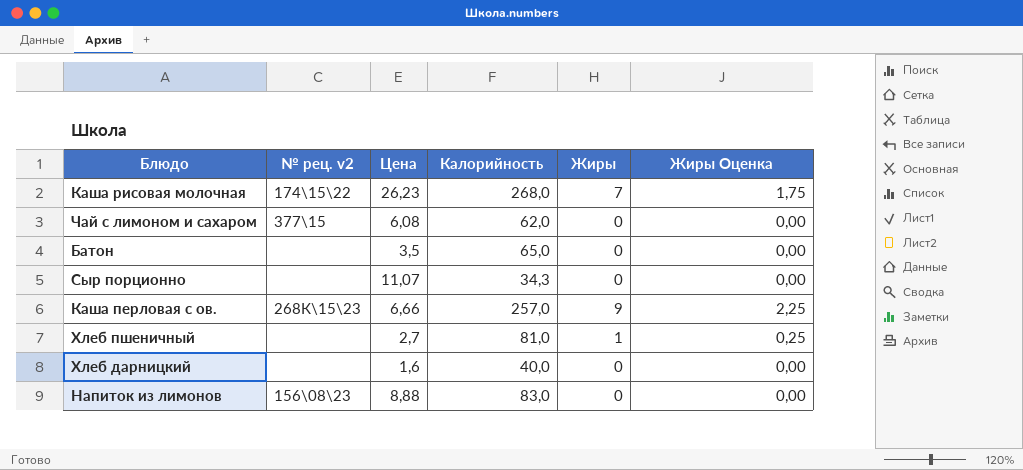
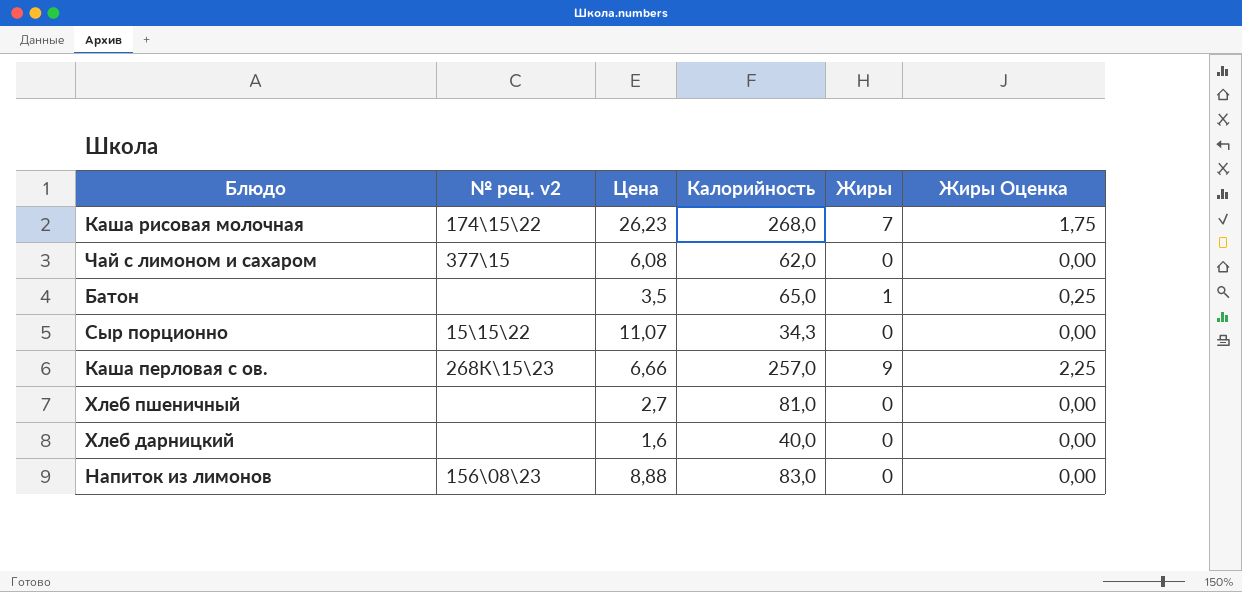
Батон | Жиры: 0 -> 1
Батон | Жиры Оценка: 0,00 -> 0,25
Сыр порционно | № рец. v2: none -> 15\15\22
Хлеб пшеничный | Жиры: 1 -> 0
Хлеб пшеничный | Жиры Оценка: 0,25 -> 0,00

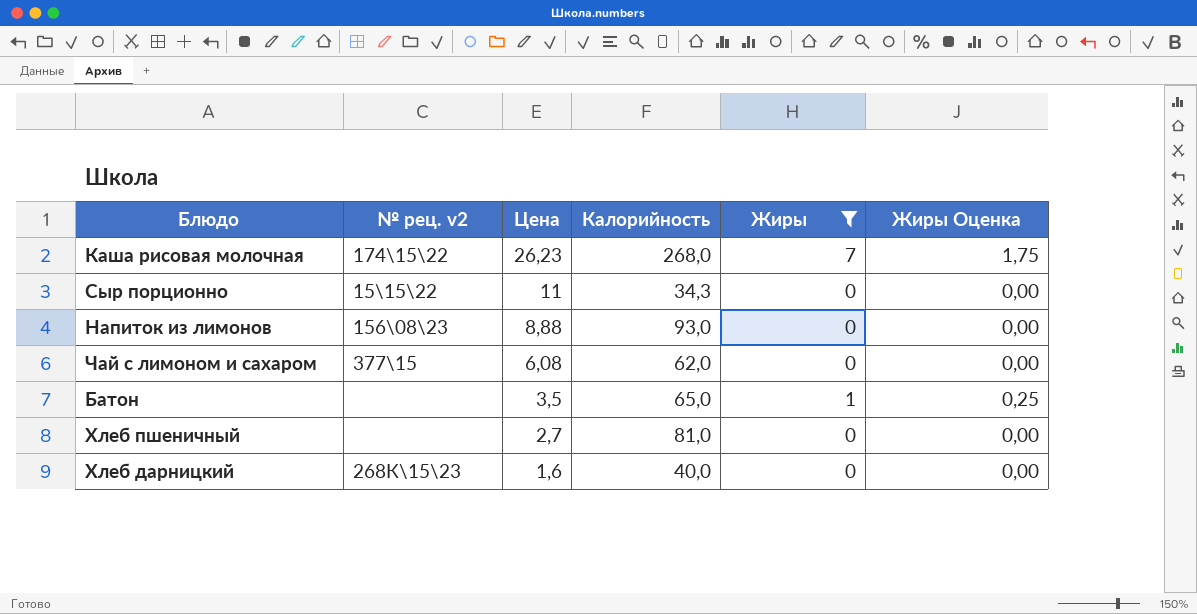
filter: none -> Жиры != 9
row order: none -> Цена descending
Сыр порционно | Цена: 11,07 -> 11
Напиток из лимонов | Калорийность: 83,0 -> 93,0
Хлеб дарницкий | № рец. v2: none -> 268К\15\23

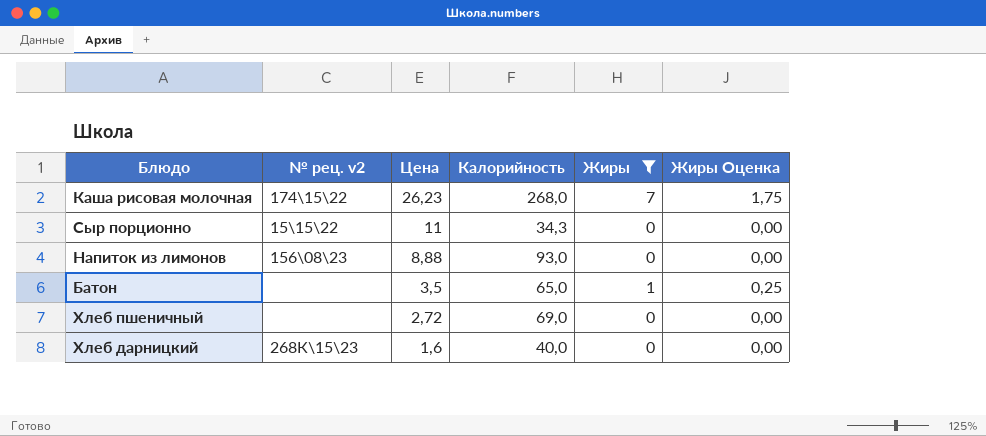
row Чай с лимоном и сахаром: 377\15 | 6,08 | 62,0 | 0 | 0,00 -> none
Хлеб пшеничный | Цена: 2,7 -> 2,72
Хлеб пшеничный | Калорийность: 81,0 -> 69,0

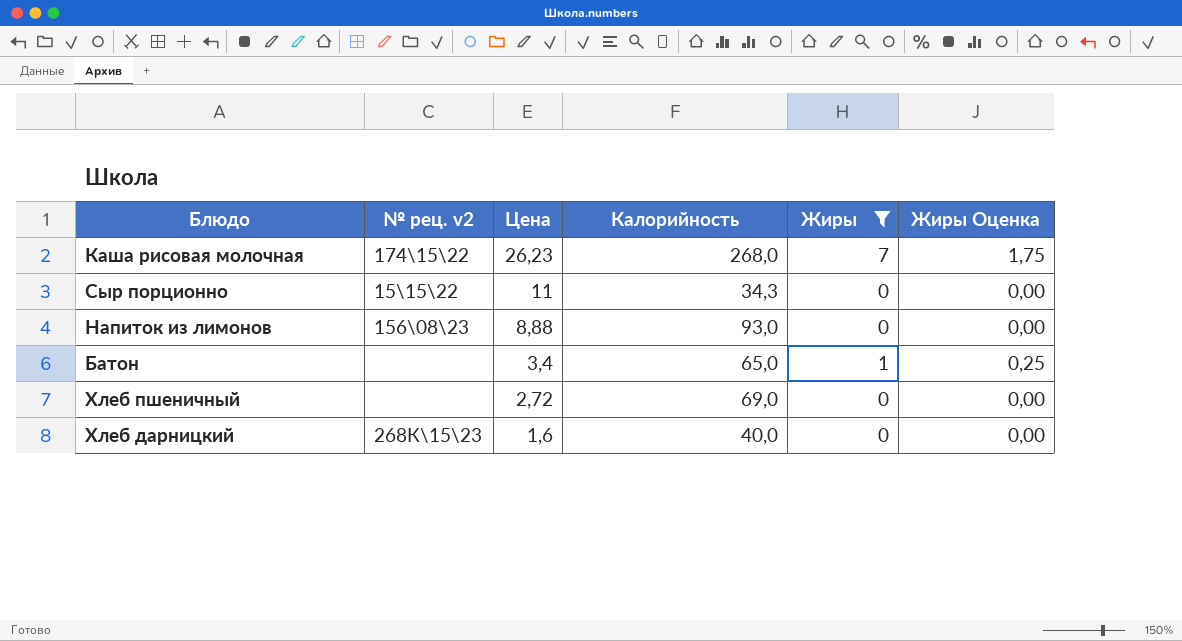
Батон | Цена: 3,5 -> 3,4

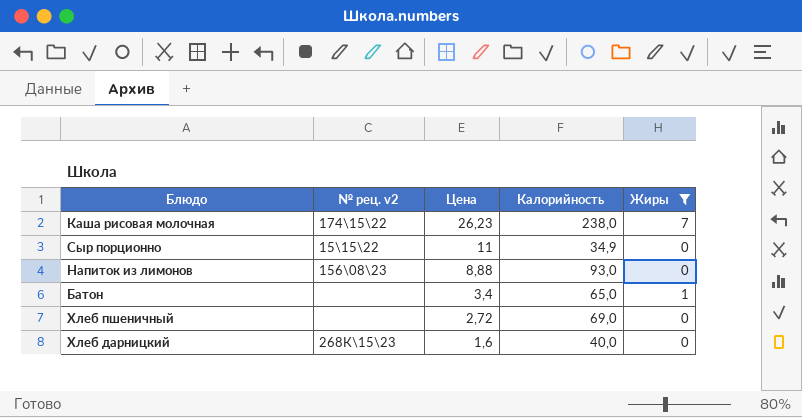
column Жиры Оценка | formula: [Жиры] * 0,25 -> none
Каша рисовая молочная | Калорийность: 268,0 -> 238,0
Сыр порционно | Калорийность: 34,3 -> 34,9

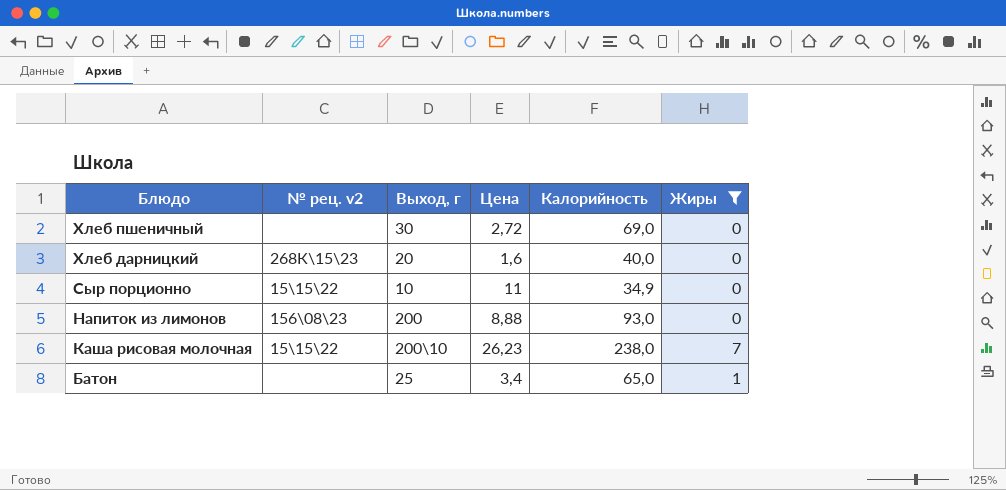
row order: Цена descending -> Блюдо descending
column Выход, г | position: none -> 3
Каша рисовая молочная | № рец. v2: 174\15\22 -> 15\15\22

